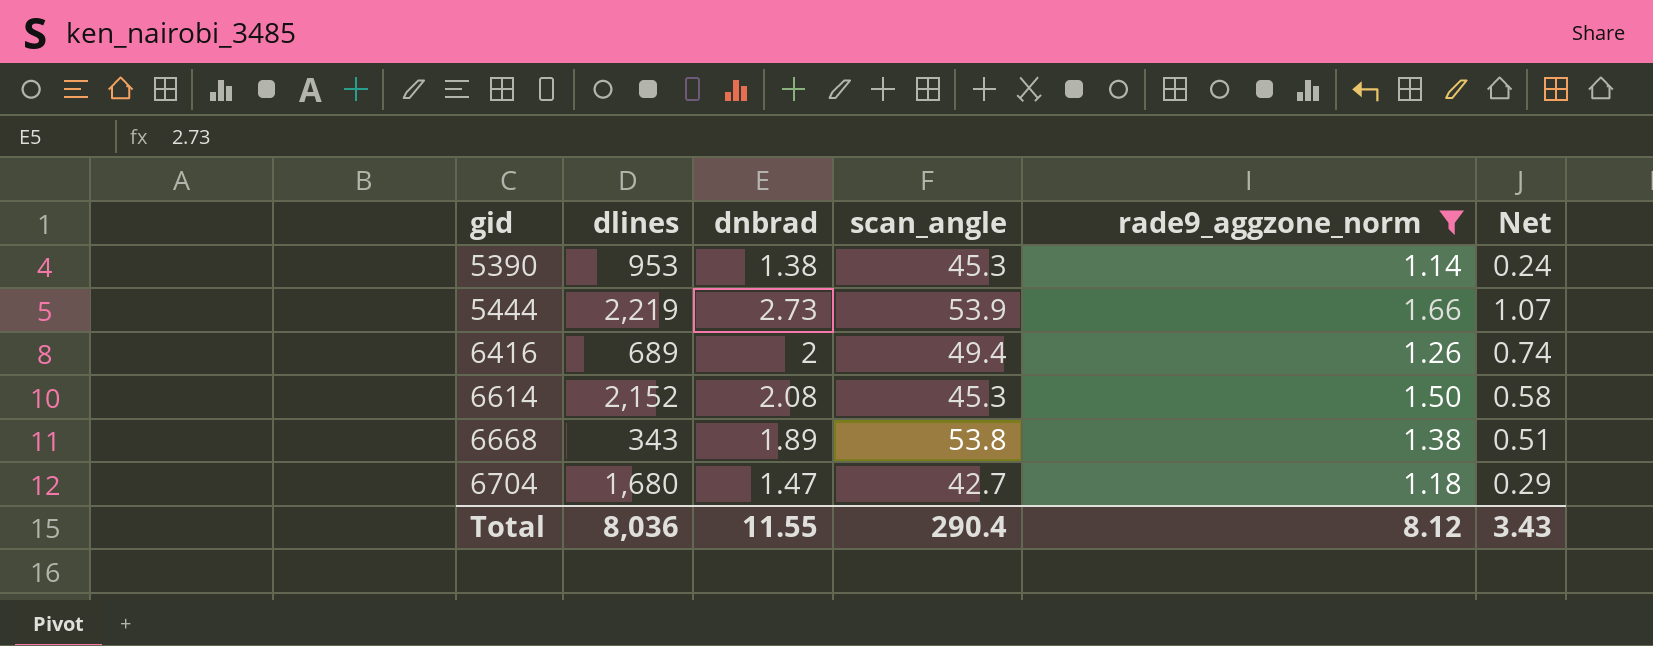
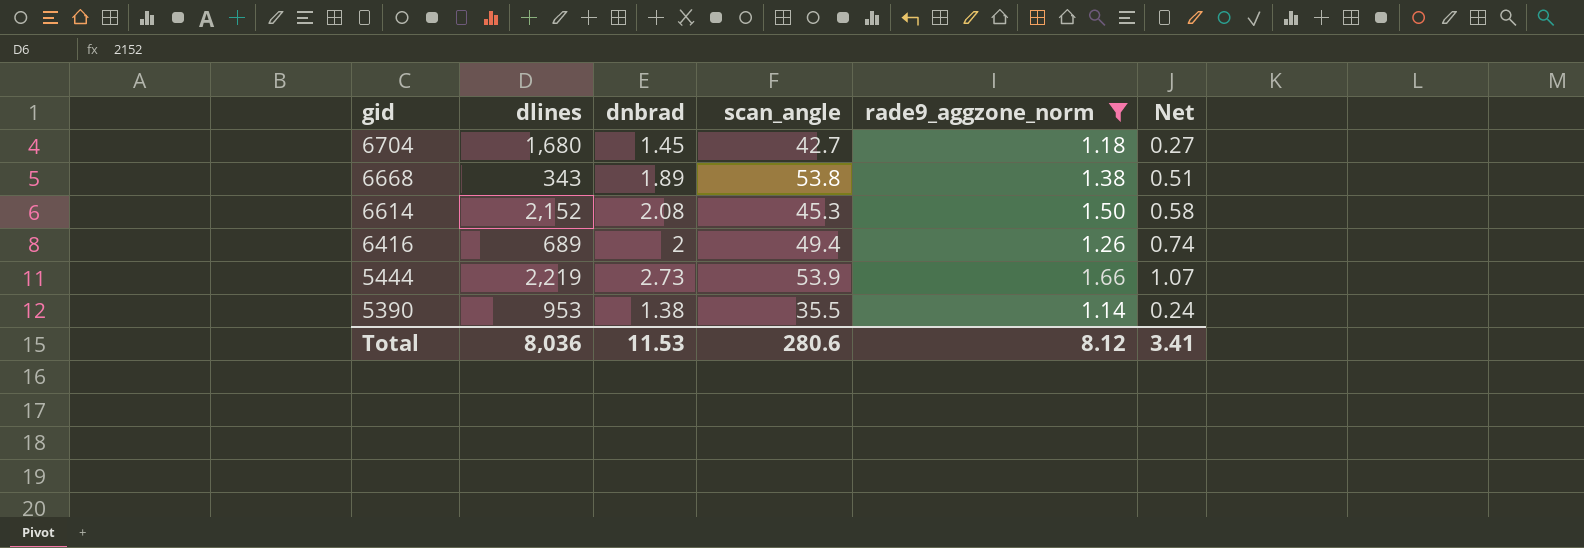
row order: gid ascending -> gid descending
6704 | dnbrad: 1.47 -> 1.45
6704 | Net: 0.29 -> 0.27
5390 | scan_angle: 45.3 -> 35.5
Total | dnbrad: 11.55 -> 11.53
Total | scan_angle: 290.4 -> 280.6
Total | Net: 3.43 -> 3.41

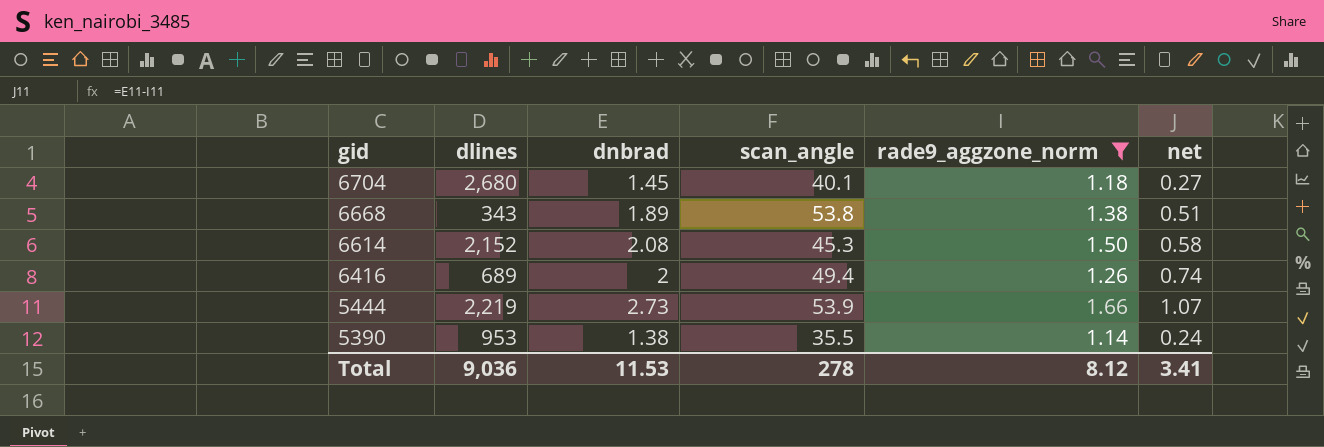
column name: Net -> net
6704 | dlines: 1,680 -> 2,680
6704 | scan_angle: 42.7 -> 40.1
Total | dlines: 8,036 -> 9,036
Total | scan_angle: 280.6 -> 278

